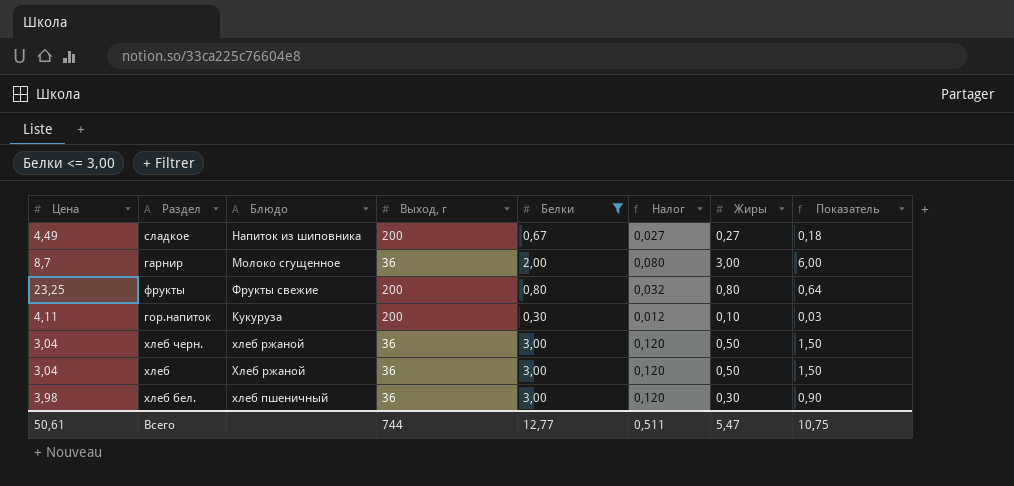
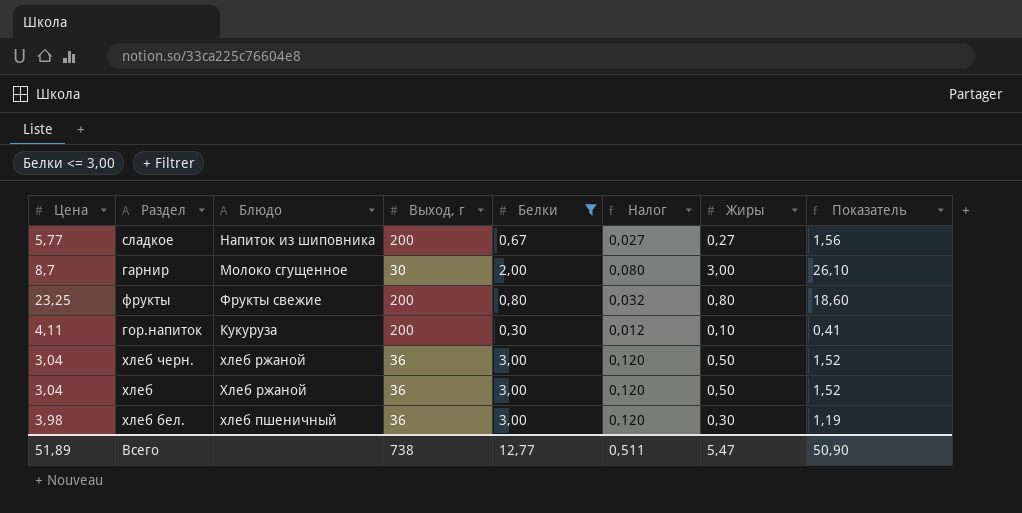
column Показатель | formula: [Белки] * [Жиры] -> [Цена] * [Жиры]
сладкое | Цена: 4,49 -> 5,77
гарнир | Выход, г: 36 -> 30
Всего | Цена: 50,61 -> 51,89
Всего | Выход, г: 744 -> 738
Всего | Показатель: 10,75 -> 50,90

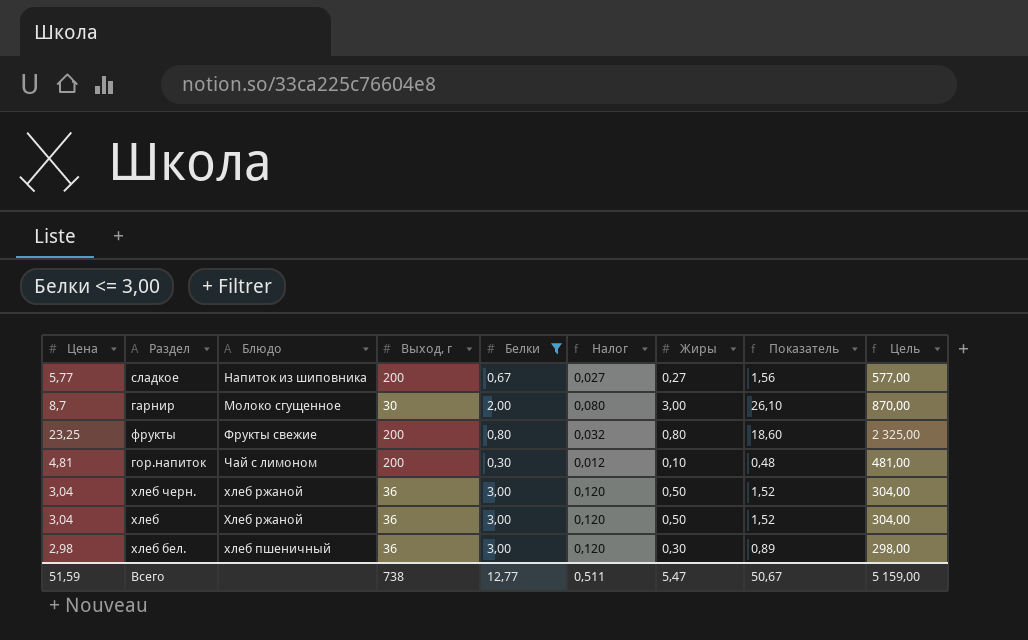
column Цель | formula: none -> [Цена] * 100
гор.напиток | Цена: 4,11 -> 4,81
гор.напиток | Блюдо: Кукуруза -> Чай с лимоном
гор.напиток | Показатель: 0,41 -> 0,48
хлеб бел. | Цена: 3,98 -> 2,98
хлеб бел. | Показатель: 1,19 -> 0,89
Всего | Цена: 51,89 -> 51,59
Всего | Показатель: 50,90 -> 50,67

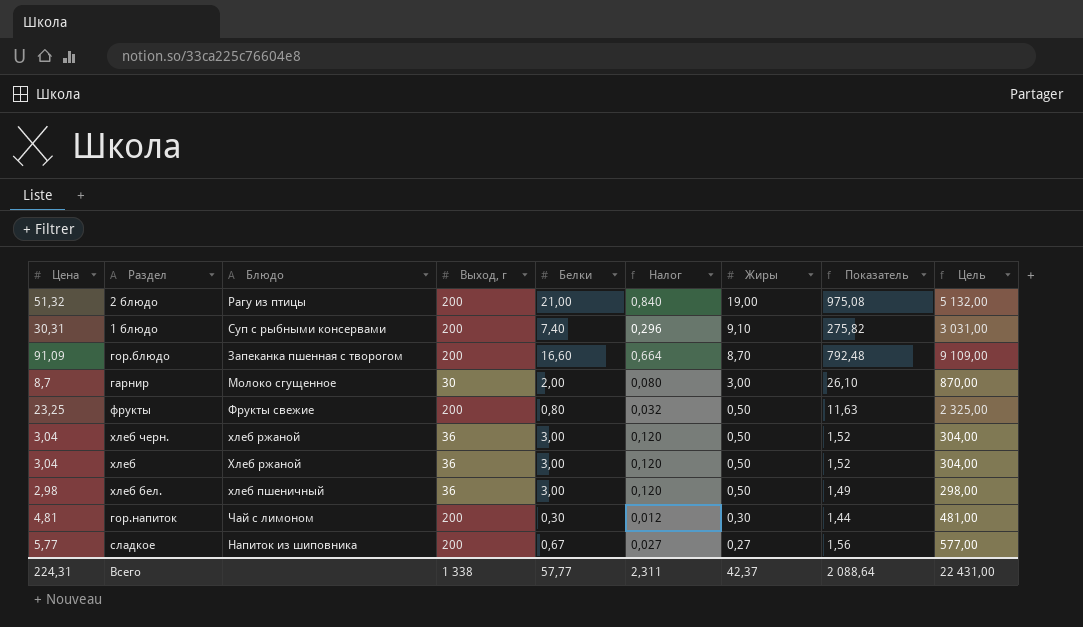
filter: Белки <= 3,00 -> none
row order: none -> Жиры descending
фрукты | Жиры: 0,80 -> 0,50
фрукты | Показатель: 18,60 -> 11,63
хлеб бел. | Жиры: 0,30 -> 0,50
хлеб бел. | Показатель: 0,89 -> 1,49
гор.напиток | Жиры: 0,10 -> 0,30
гор.напиток | Показатель: 0,48 -> 1,44
Всего | Цена: 51,59 -> 224,31
Всего | Выход, г: 738 -> 1 338
Всего | Белки: 12,77 -> 57,77
Всего | Налог: 0,511 -> 2,311
Всего | Жиры: 5,47 -> 42,37
Всего | Показатель: 50,67 -> 2 088,64
Всего | Цель: 5 159,00 -> 22 431,00

